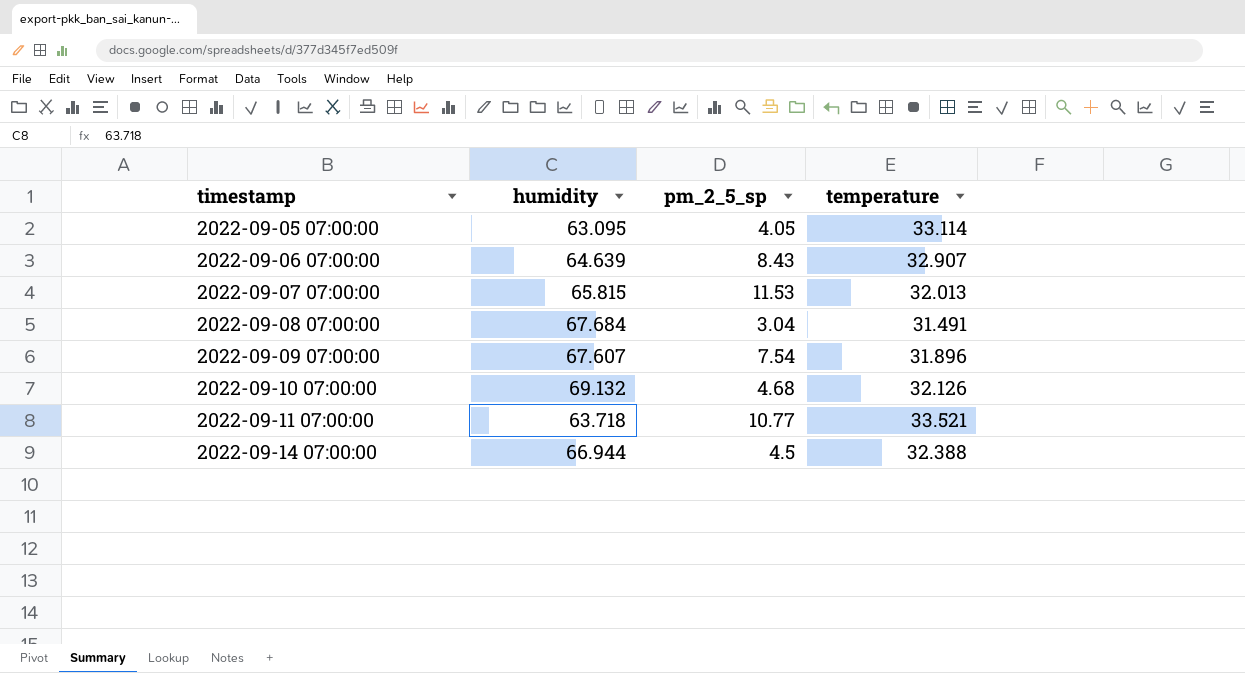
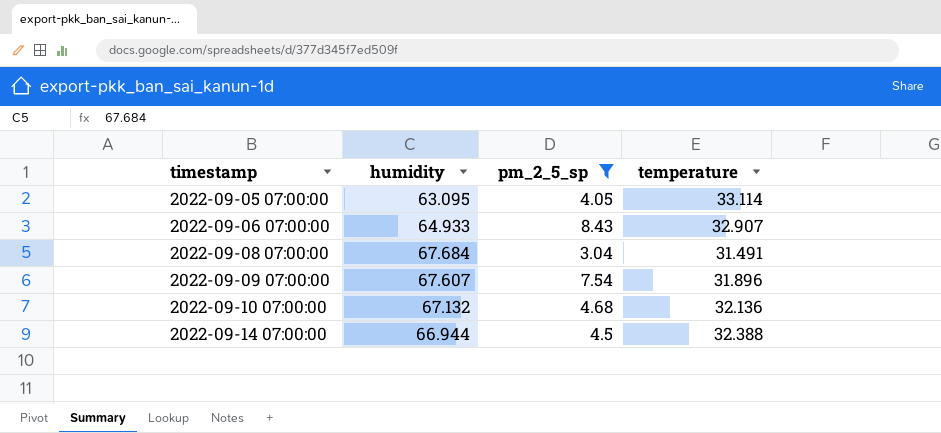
filter: none -> pm_2_5_sp <= 8.43
2022-09-06 07:00:00 | humidity: 64.639 -> 64.933
2022-09-10 07:00:00 | humidity: 69.132 -> 67.132
2022-09-10 07:00:00 | temperature: 32.126 -> 32.136

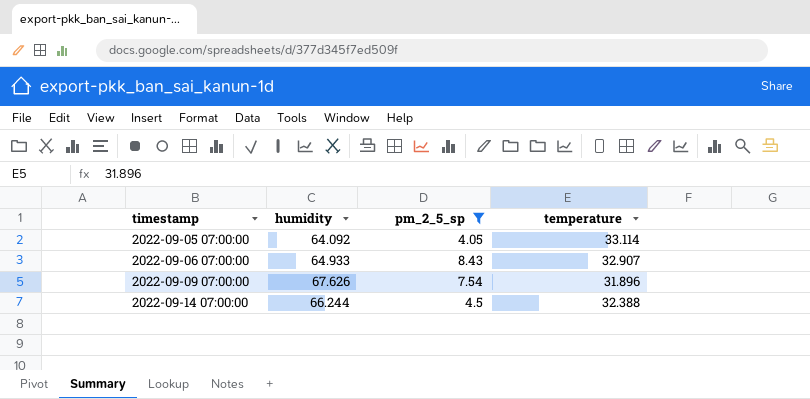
row 2022-09-08 07:00:00: 67.684 | 3.04 | 31.491 -> none
row 2022-09-10 07:00:00: 67.132 | 4.68 | 32.136 -> none
2022-09-05 07:00:00 | humidity: 63.095 -> 64.092
2022-09-09 07:00:00 | humidity: 67.607 -> 67.626
2022-09-14 07:00:00 | humidity: 66.944 -> 66.244

